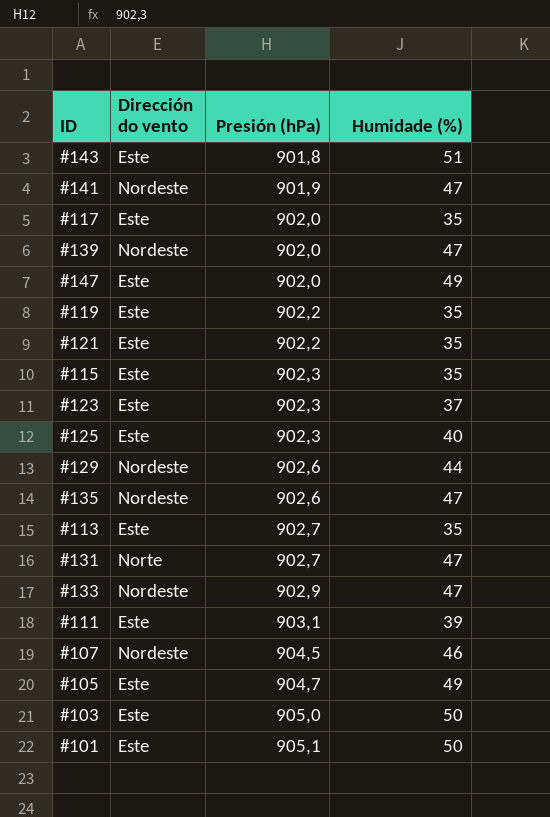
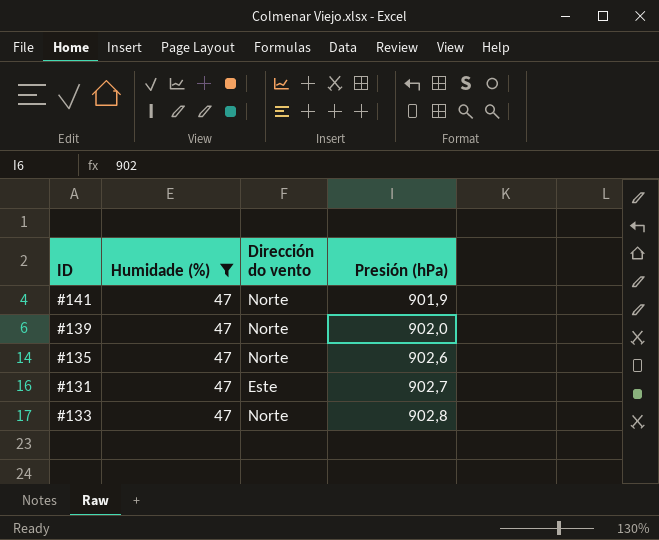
filter: none -> Humidade (%) = 47
column Humidade (%) | position: 4 -> 2
#141 | Dirección do vento: Nordeste -> Norte
#139 | Dirección do vento: Nordeste -> Norte
#135 | Dirección do vento: Nordeste -> Norte
#131 | Dirección do vento: Norte -> Este
#133 | Dirección do vento: Nordeste -> Norte
#133 | Presión (hPa): 902,9 -> 902,8

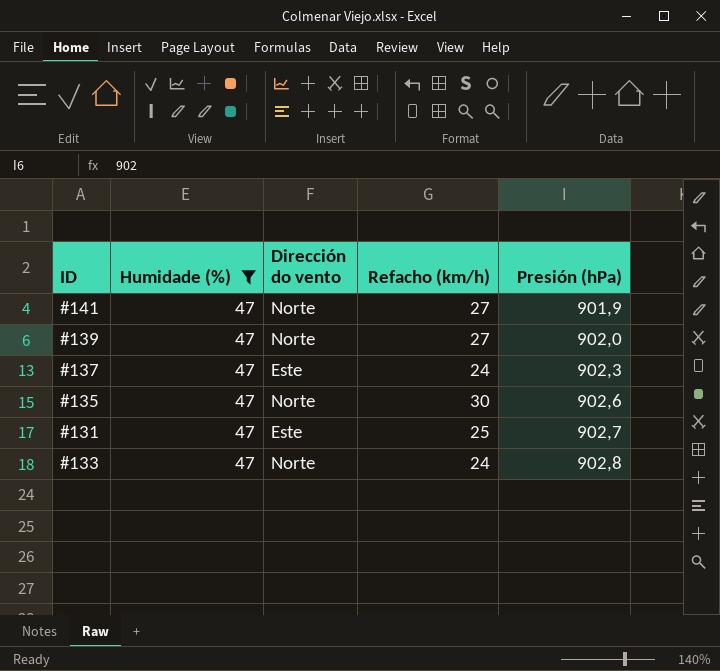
column Refacho (km/h) | position: none -> 4
row #137: none -> 47 | Este | 24 | 902,3

